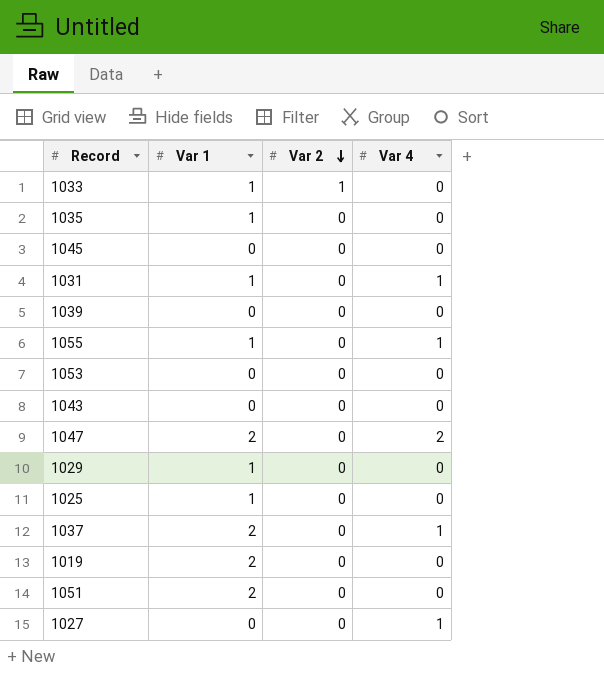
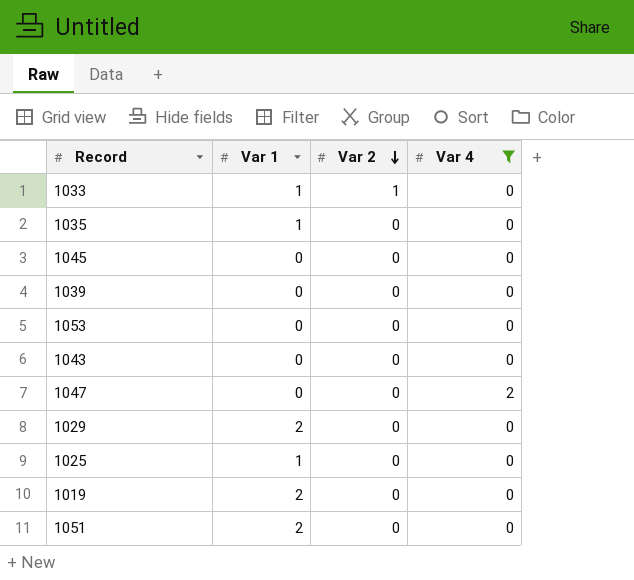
filter: none -> Var 4 != 1
1047 | Var 1: 2 -> 0
1029 | Var 1: 1 -> 2

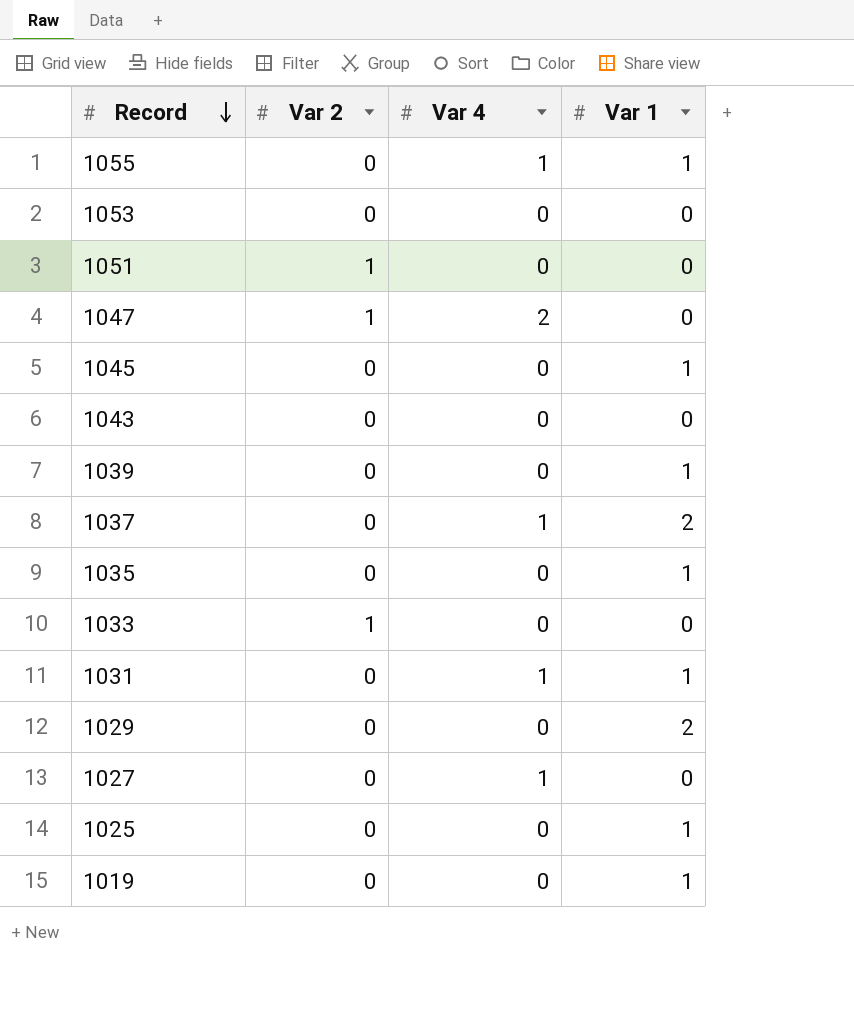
filter: Var 4 != 1 -> none
row order: Var 2 descending -> Record descending
column Var 1 | position: 2 -> 4
1051 | Var 2: 0 -> 1
1051 | Var 1: 2 -> 0
1047 | Var 2: 0 -> 1
1045 | Var 1: 0 -> 1
1039 | Var 1: 0 -> 1
1033 | Var 1: 1 -> 0
1019 | Var 1: 2 -> 1

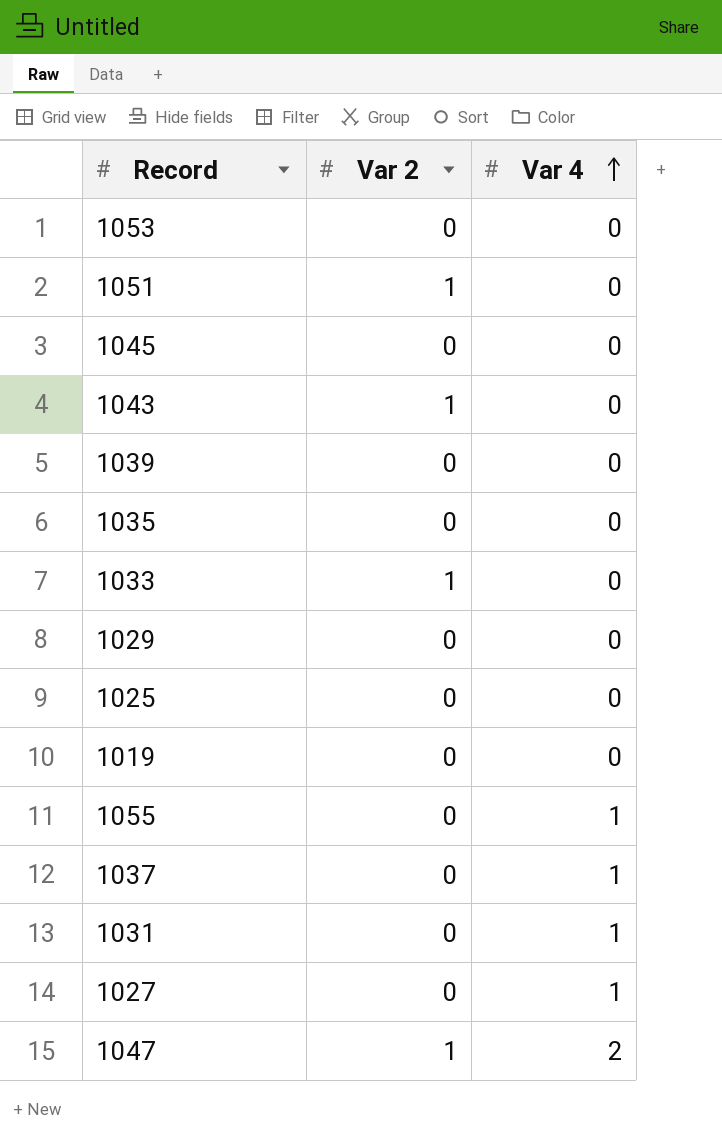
row order: Record descending -> Var 4 ascending
column Var 1 | position: 4 -> none
1043 | Var 2: 0 -> 1

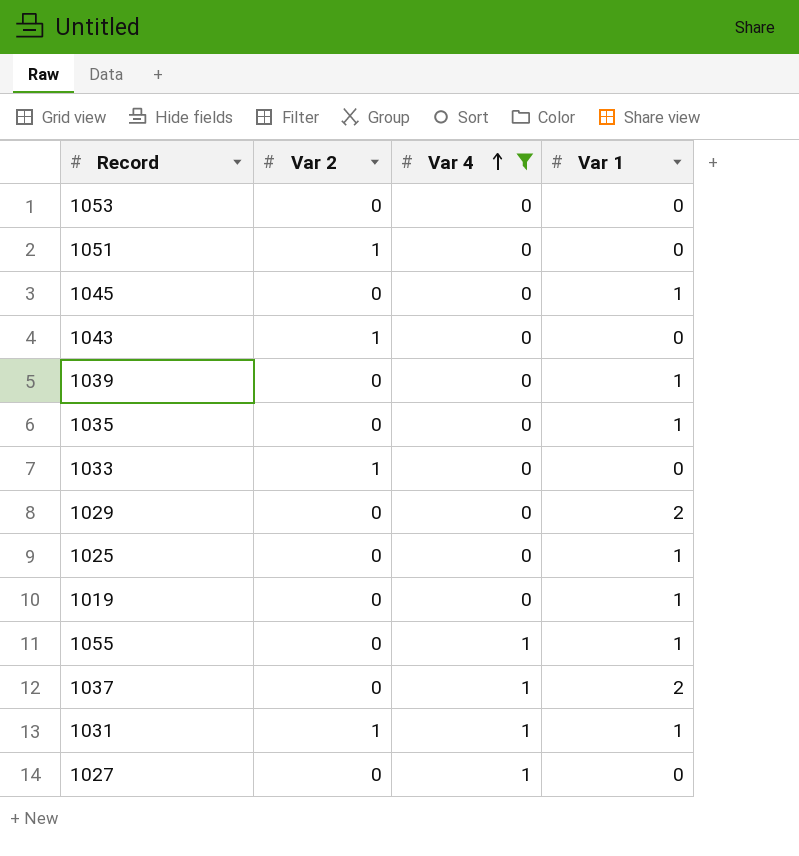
filter: none -> Var 4 != 2
column Var 1 | position: none -> 4
1031 | Var 2: 0 -> 1

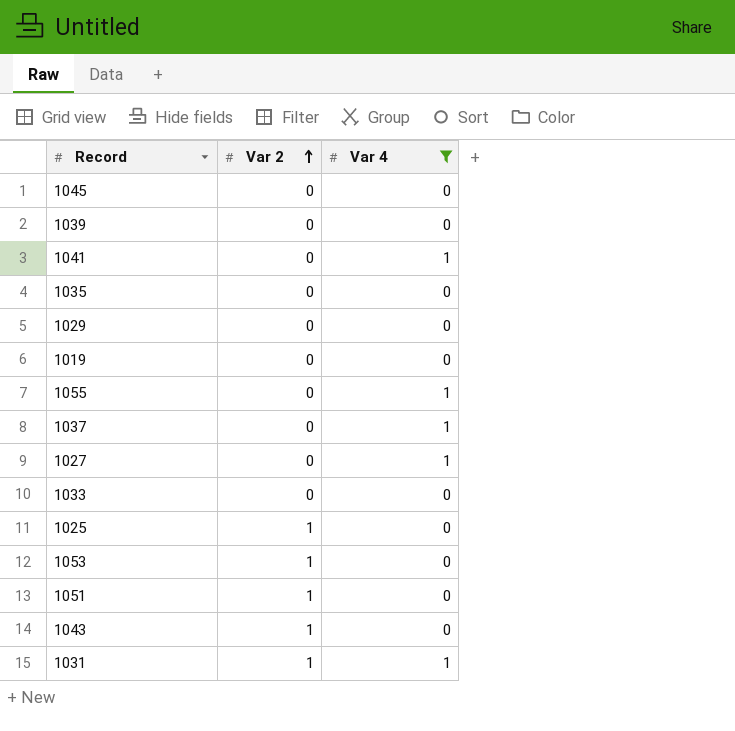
row order: Var 4 ascending -> Var 2 ascending
column Var 1 | position: 4 -> none
row 1041: none -> 0 | 1
1033 | Var 2: 1 -> 0
1025 | Var 2: 0 -> 1
1053 | Var 2: 0 -> 1

